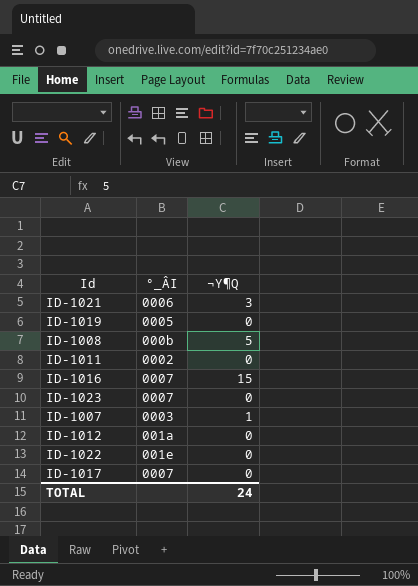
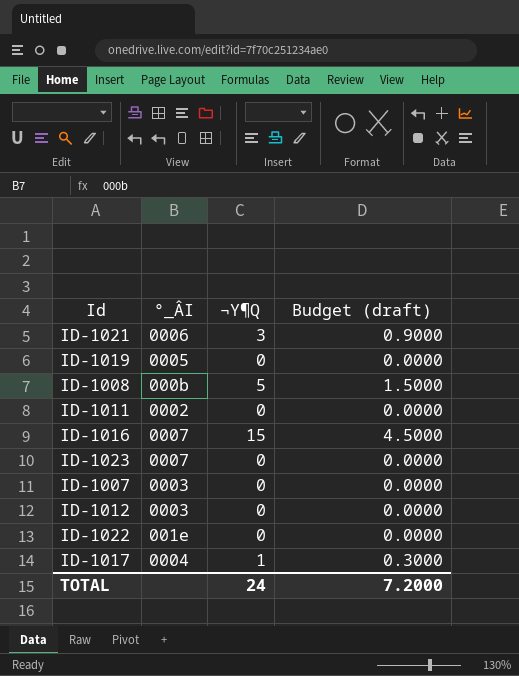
column Budget (draft) | formula: none -> [¬Y¶Q] * 0.3
ID-1007 | ¬Y¶Q: 1 -> 0
ID-1012 | °_ÂI: 001a -> 0003
ID-1017 | °_ÂI: 0007 -> 0004
ID-1017 | ¬Y¶Q: 0 -> 1

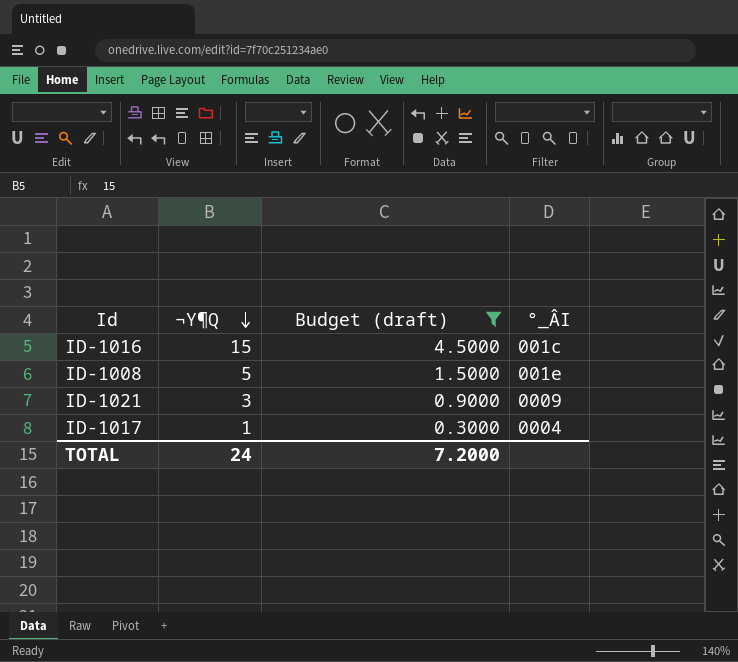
filter: none -> Budget (draft) != 0.0000
row order: none -> ¬Y¶Q descending
column °_ÂI | position: 2 -> 4
ID-1016 | °_ÂI: 0007 -> 001c
ID-1008 | °_ÂI: 000b -> 001e
ID-1021 | °_ÂI: 0006 -> 0009

